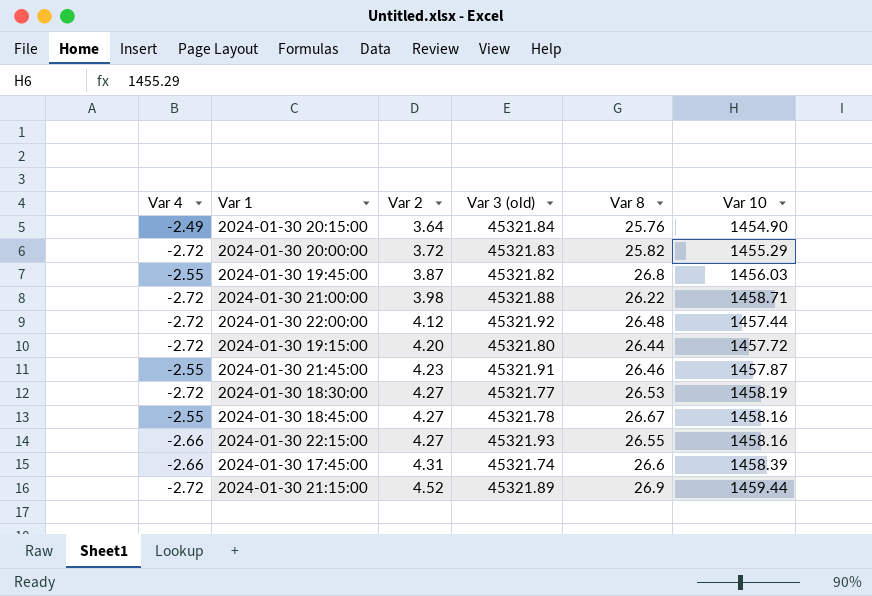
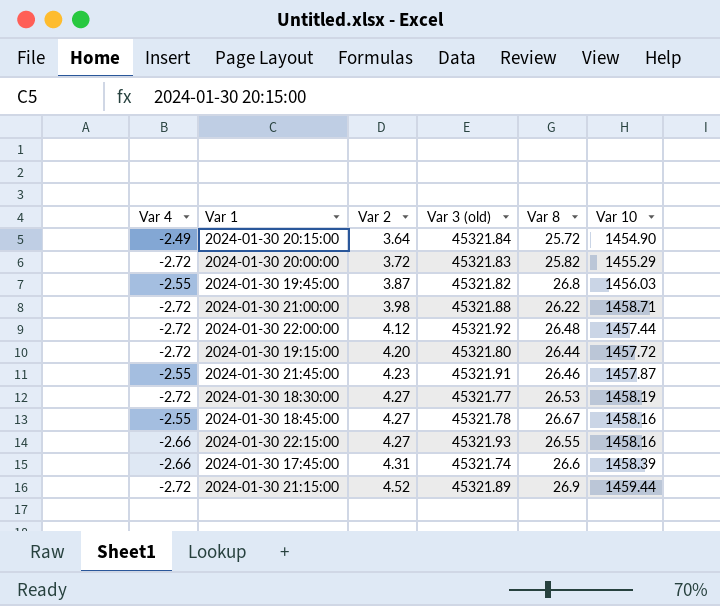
2024-01-30 20:15:00 | Var 8: 25.76 -> 25.72

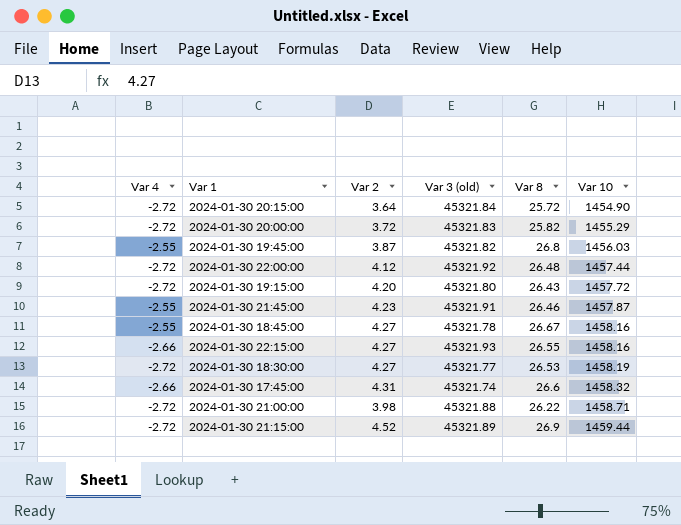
row order: Var 2 ascending -> Var 10 ascending
2024-01-30 20:15:00 | Var 4: -2.49 -> -2.72
2024-01-30 19:15:00 | Var 8: 26.44 -> 26.43
2024-01-30 17:45:00 | Var 10: 1458.39 -> 1458.32

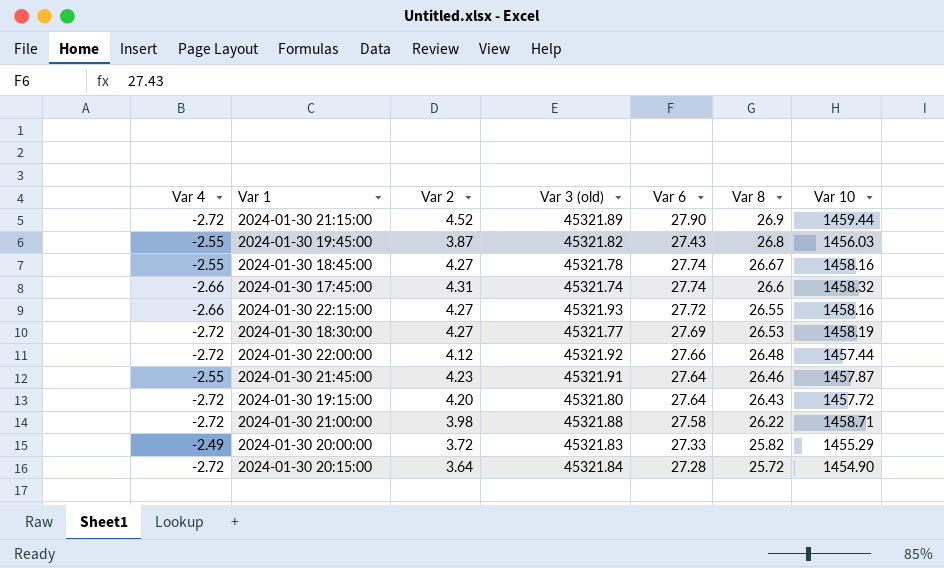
row order: Var 10 ascending -> Var 8 descending
column Var 6 | position: none -> 5
2024-01-30 20:00:00 | Var 4: -2.72 -> -2.49

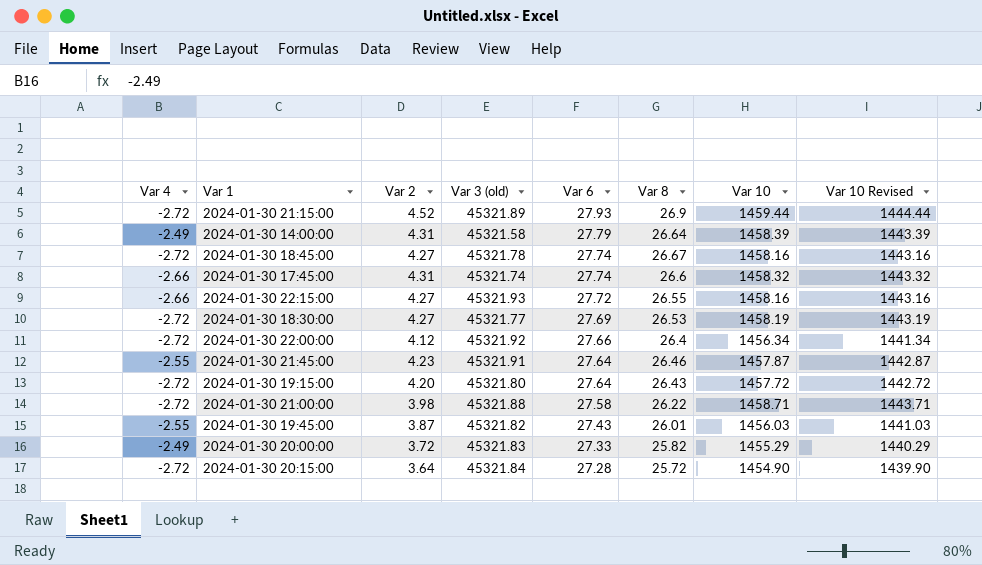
row order: Var 8 descending -> Var 6 descending
column Var 10 Revised | formula: none -> [Var 10] - 15
2024-01-30 21:15:00 | Var 6: 27.90 -> 27.93
row 2024-01-30 14:00:00: none -> -2.49 | 4.31 | 45321.58 | 27.79 | 26.64 | 1458.39 | 1443.39
2024-01-30 18:45:00 | Var 4: -2.55 -> -2.72
2024-01-30 22:00:00 | Var 8: 26.48 -> 26.4
2024-01-30 22:00:00 | Var 10: 1457.44 -> 1456.34
2024-01-30 19:45:00 | Var 8: 26.8 -> 26.01

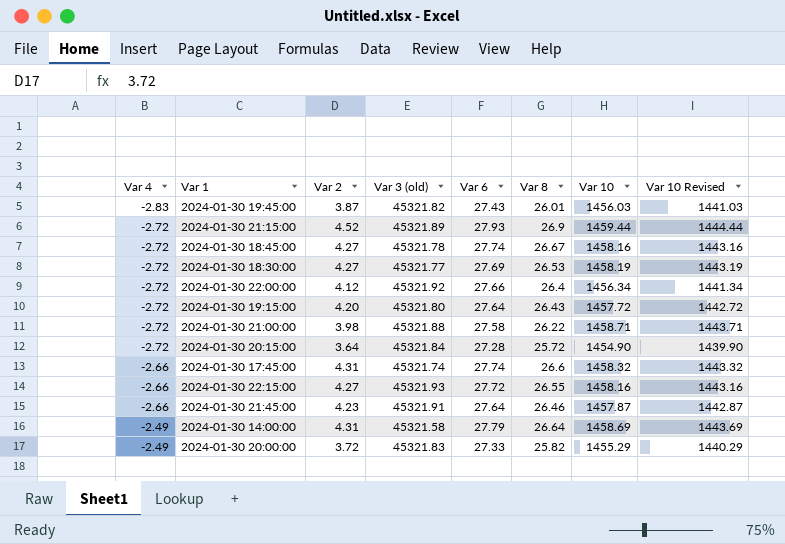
row order: Var 6 descending -> Var 4 ascending
2024-01-30 19:45:00 | Var 4: -2.55 -> -2.83
2024-01-30 21:45:00 | Var 4: -2.55 -> -2.66
2024-01-30 14:00:00 | Var 10: 1458.39 -> 1458.69
2024-01-30 14:00:00 | Var 10 Revised: 1443.39 -> 1443.69

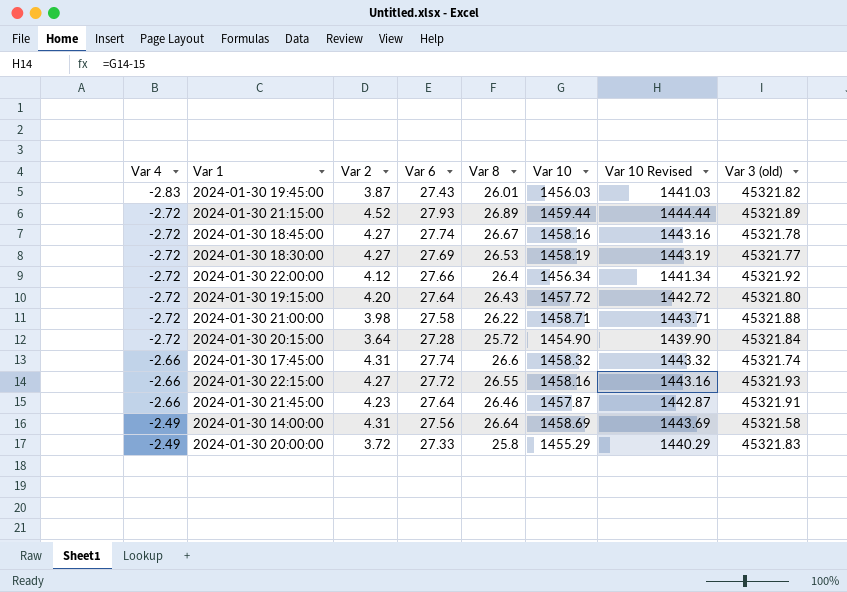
column Var 3 (old) | position: 4 -> 8
2024-01-30 21:15:00 | Var 8: 26.9 -> 26.89
2024-01-30 14:00:00 | Var 6: 27.79 -> 27.56
2024-01-30 20:00:00 | Var 8: 25.82 -> 25.8

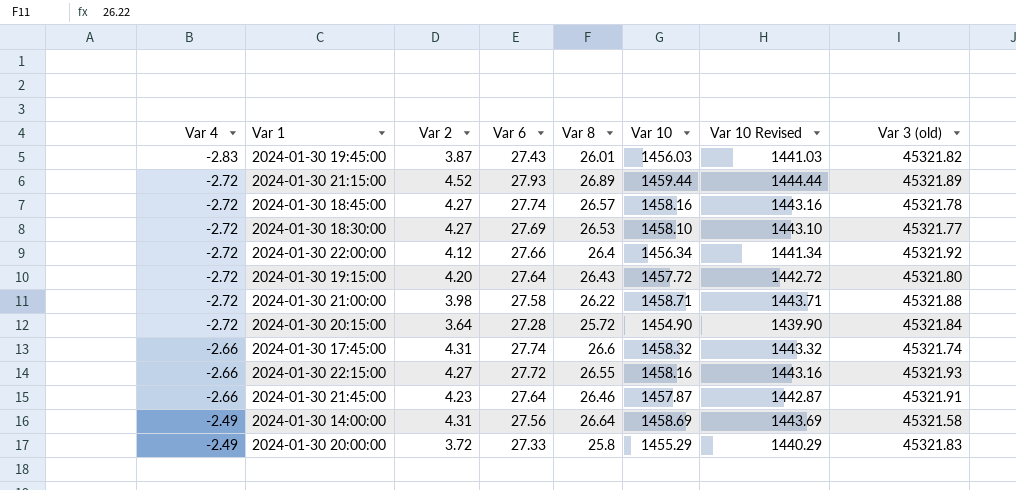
2024-01-30 18:45:00 | Var 8: 26.67 -> 26.57
2024-01-30 18:30:00 | Var 10: 1458.19 -> 1458.10
2024-01-30 18:30:00 | Var 10 Revised: 1443.19 -> 1443.10

